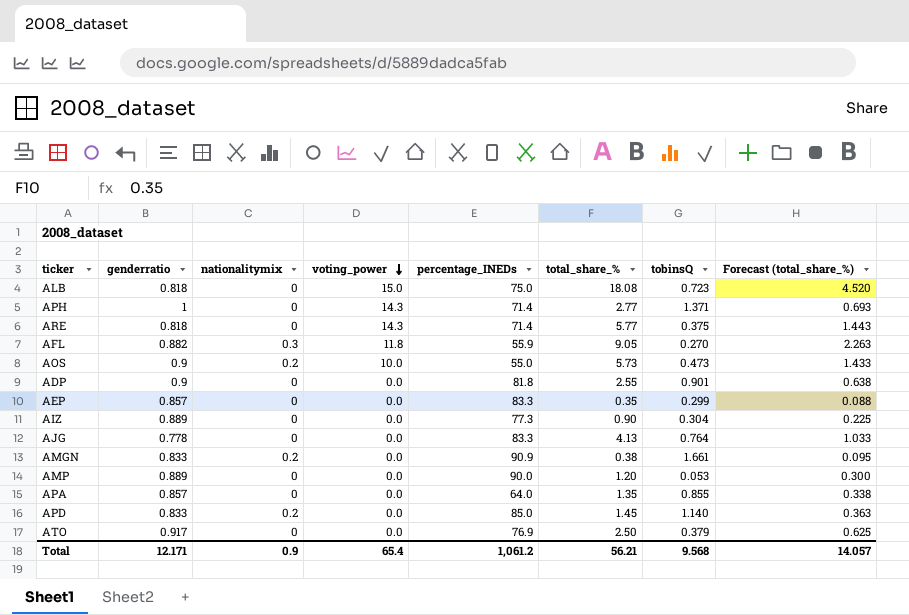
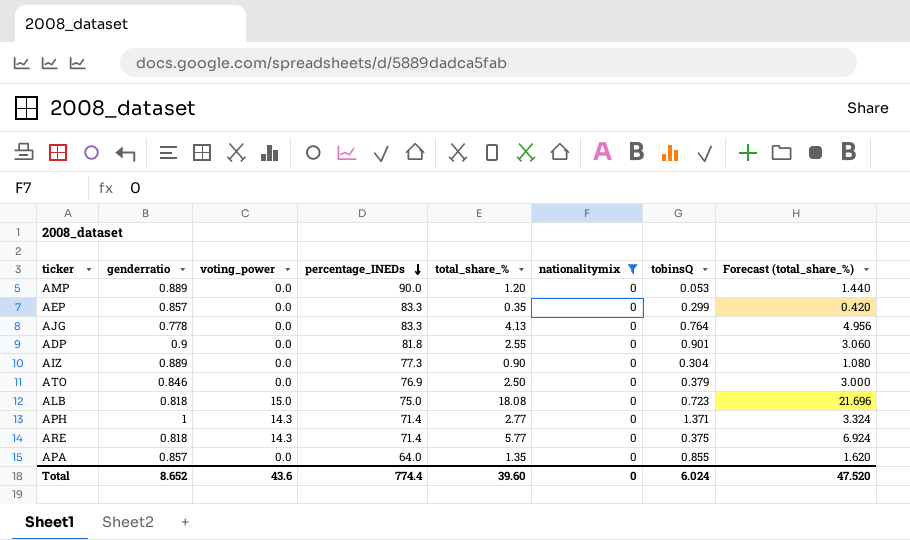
filter: none -> nationalitymix = 0
row order: voting_power descending -> percentage_INEDs descending
column nationalitymix | position: 3 -> 6
column Forecast (total_share_%) | formula: [total_share_%] * 0.25 -> [total_share_%] * 1.2
ATO | genderratio: 0.917 -> 0.846
Total | genderratio: 12.171 -> 8.652
Total | voting_power: 65.4 -> 43.6
Total | percentage_INEDs: 1,061.2 -> 774.4
Total | total_share_%: 56.21 -> 39.60
Total | nationalitymix: 0.9 -> 0
Total | tobinsQ: 9.568 -> 6.024
Total | Forecast (total_share_%): 14.057 -> 47.520

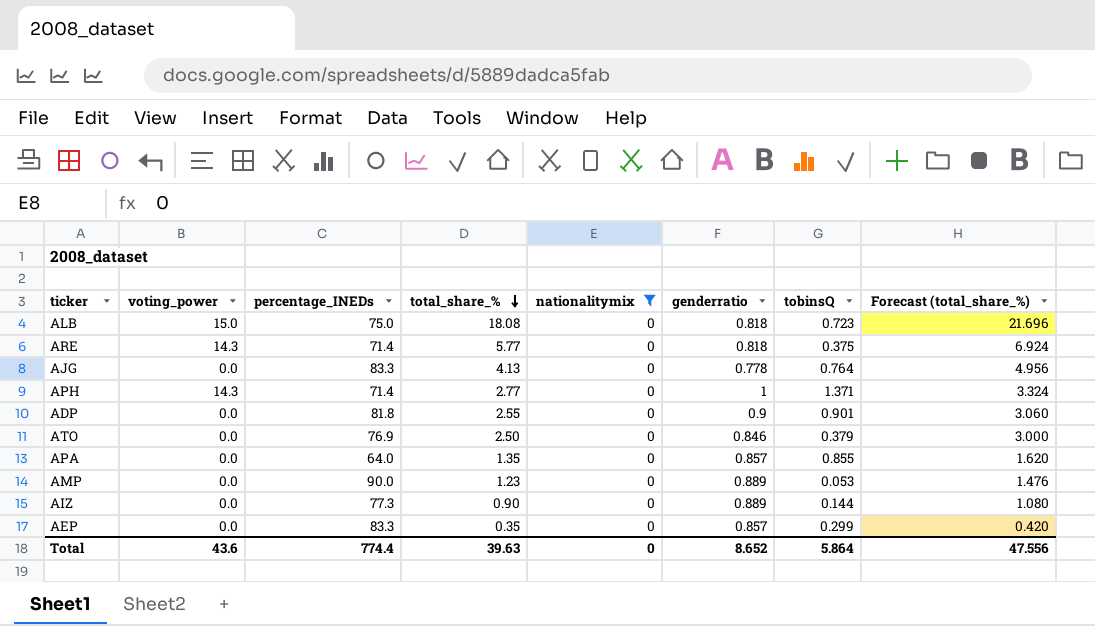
row order: percentage_INEDs descending -> total_share_% descending
column genderratio | position: 2 -> 6
AMP | total_share_%: 1.20 -> 1.23
AMP | Forecast (total_share_%): 1.440 -> 1.476
AIZ | tobinsQ: 0.304 -> 0.144
Total | total_share_%: 39.60 -> 39.63
Total | tobinsQ: 6.024 -> 5.864
Total | Forecast (total_share_%): 47.520 -> 47.556

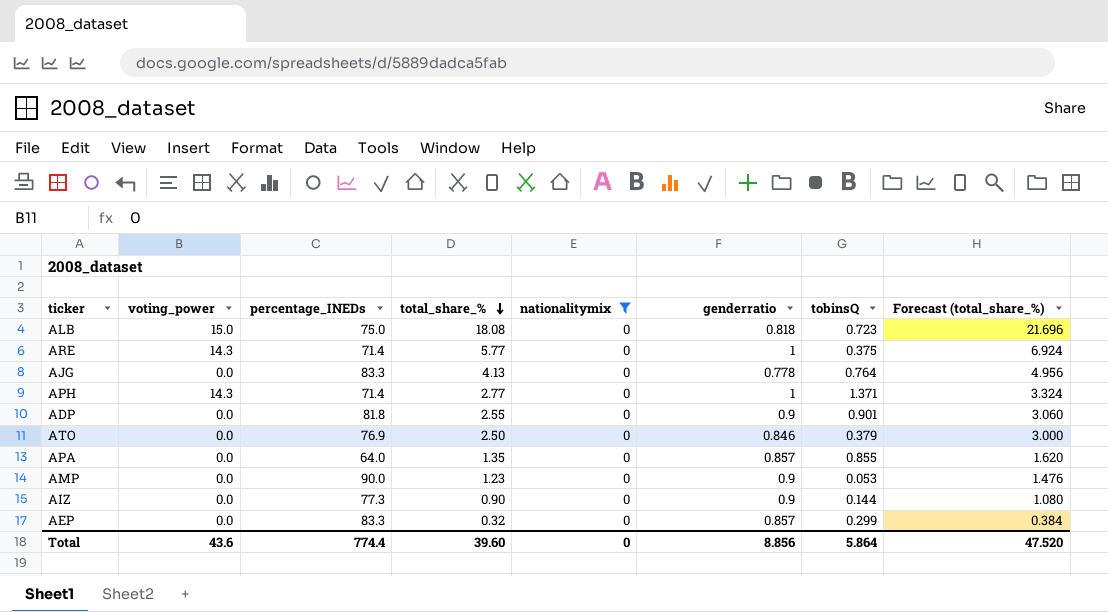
ARE | genderratio: 0.818 -> 1
AMP | genderratio: 0.889 -> 0.9
AIZ | genderratio: 0.889 -> 0.9
AEP | total_share_%: 0.35 -> 0.32
AEP | Forecast (total_share_%): 0.420 -> 0.384
Total | total_share_%: 39.63 -> 39.60
Total | genderratio: 8.652 -> 8.856
Total | Forecast (total_share_%): 47.556 -> 47.520

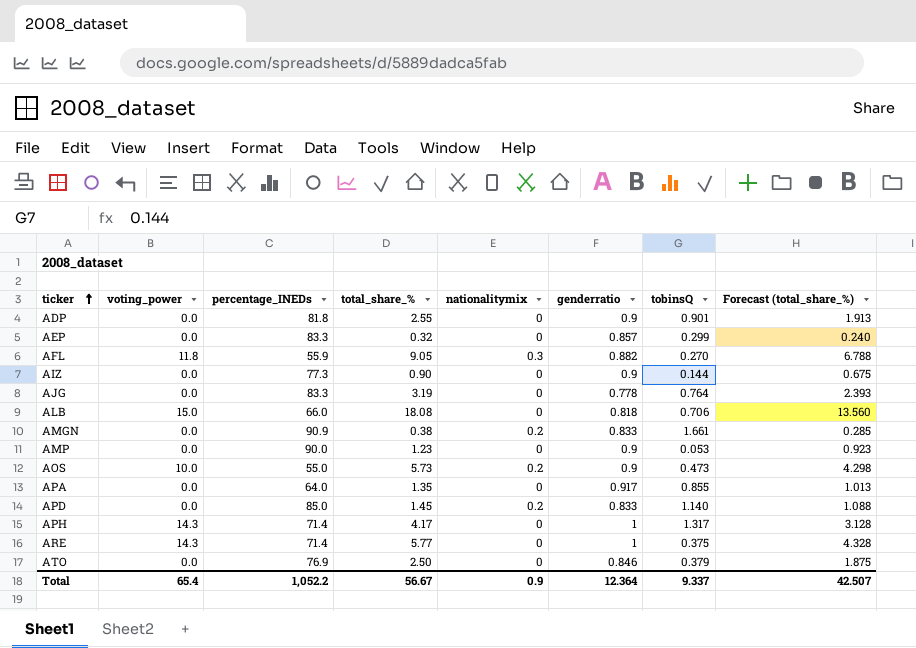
filter: nationalitymix = 0 -> none
row order: total_share_% descending -> ticker ascending
column Forecast (total_share_%) | formula: [total_share_%] * 1.2 -> [total_share_%] * 0.75
AJG | total_share_%: 4.13 -> 3.19
ALB | percentage_INEDs: 75.0 -> 66.0
ALB | tobinsQ: 0.723 -> 0.706
APA | genderratio: 0.857 -> 0.917
APH | total_share_%: 2.77 -> 4.17
APH | tobinsQ: 1.371 -> 1.317
Total | voting_power: 43.6 -> 65.4
Total | percentage_INEDs: 774.4 -> 1,052.2
Total | total_share_%: 39.60 -> 56.67
Total | nationalitymix: 0 -> 0.9
Total | genderratio: 8.856 -> 12.364
Total | tobinsQ: 5.864 -> 9.337
Total | Forecast (total_share_%): 47.520 -> 42.507

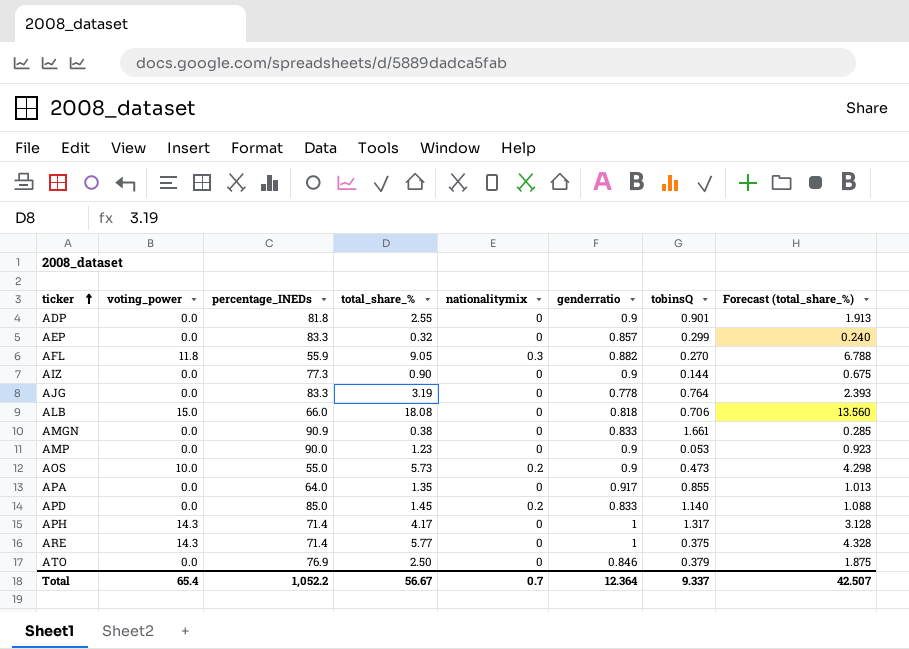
AMGN | nationalitymix: 0.2 -> 0
Total | nationalitymix: 0.9 -> 0.7

